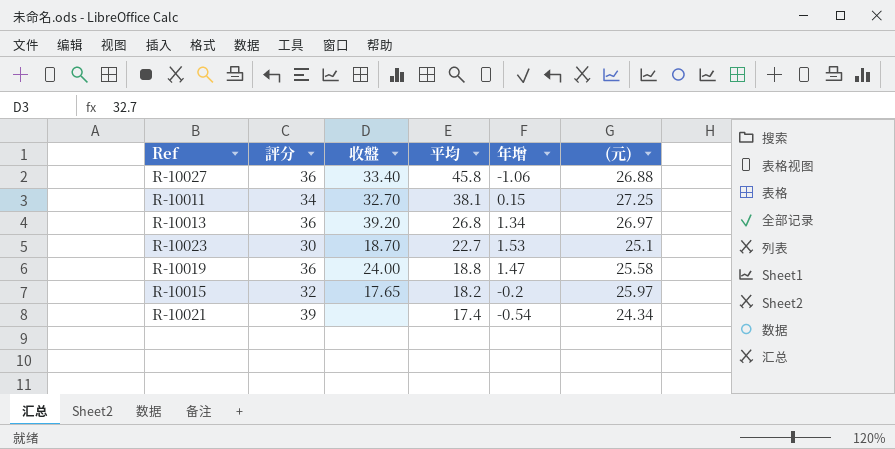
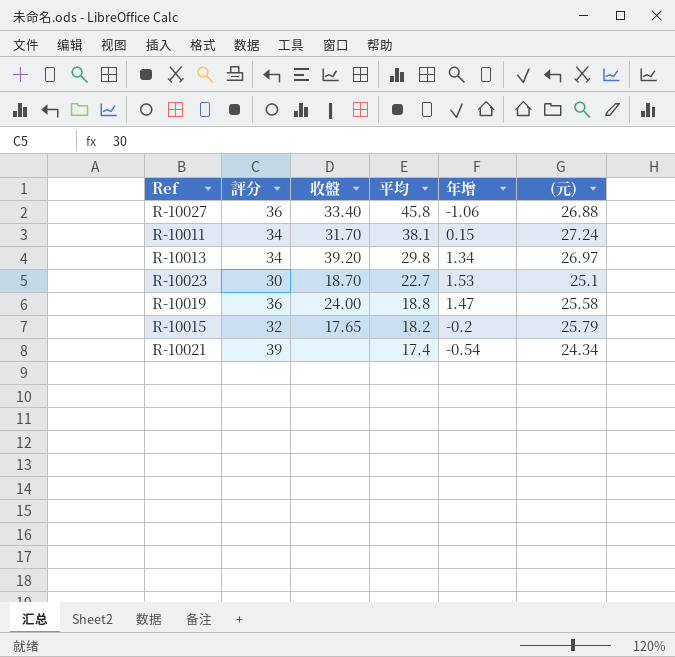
R-10011 | 收盤: 32.70 -> 31.70
R-10011 | (元): 27.25 -> 27.24
R-10013 | 評分: 36 -> 34
R-10013 | 平均: 26.8 -> 29.8
R-10015 | (元): 25.97 -> 25.79

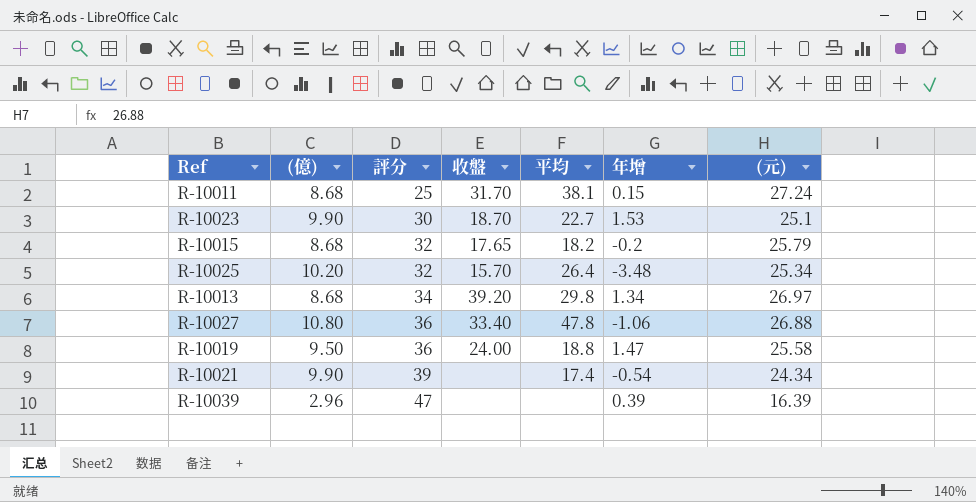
row order: 平均 descending -> 評分 ascending
column (億) | position: none -> 2
R-10011 | 評分: 34 -> 25
row R-10025: none -> 10.20 | 32 | 15.70 | 26.4 | -3.48 | 25.34
R-10027 | 平均: 45.8 -> 47.8
row R-10039: none -> 2.96 | 47 | none | none | 0.39 | 16.39

